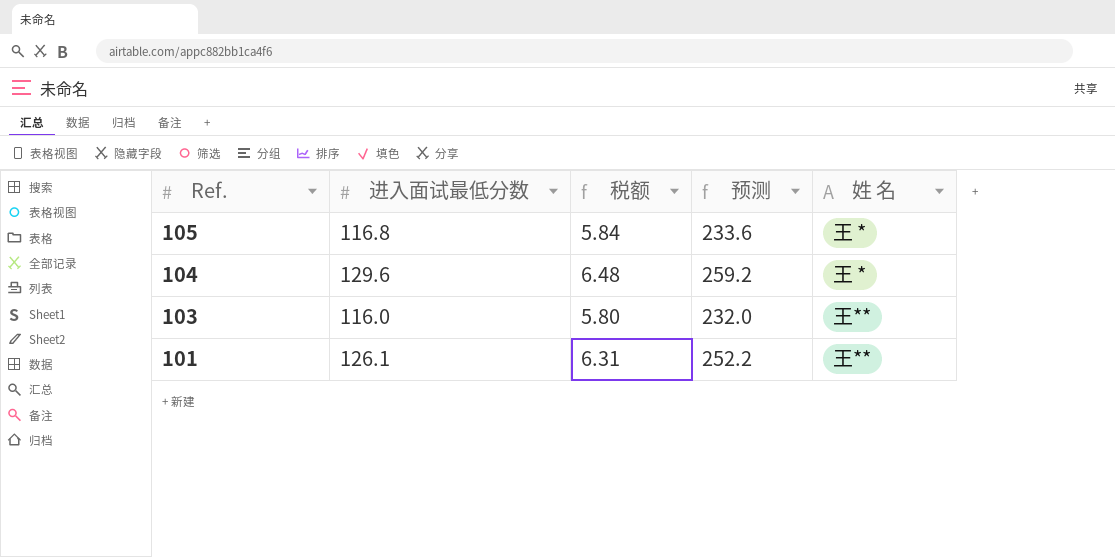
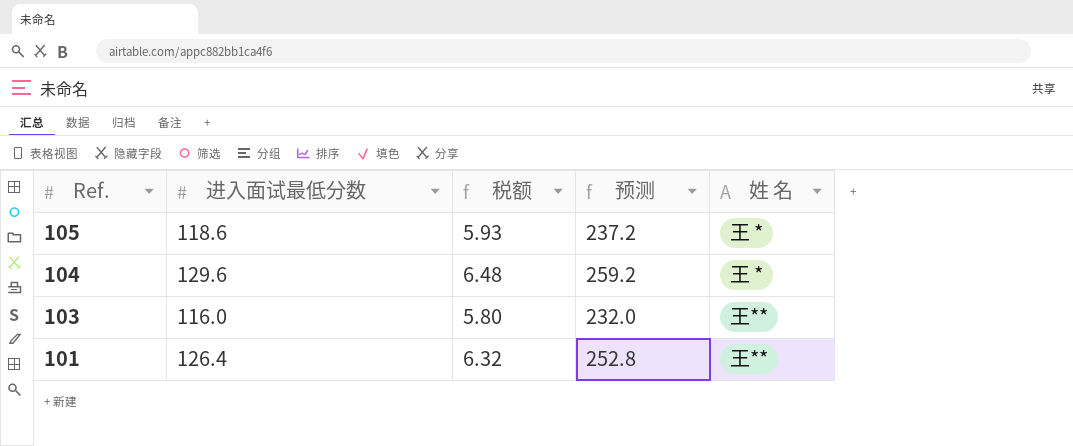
105 | 进入面试最低分数: 116.8 -> 118.6
105 | 税额: 5.84 -> 5.93
105 | 预测: 233.6 -> 237.2
101 | 进入面试最低分数: 126.1 -> 126.4
101 | 税额: 6.31 -> 6.32
101 | 预测: 252.2 -> 252.8

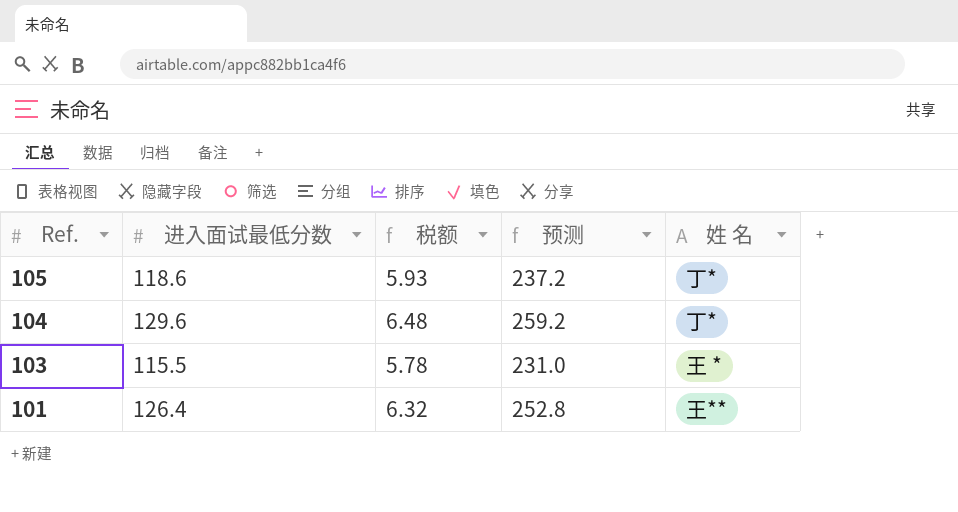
105 | 姓 名: 王 * -> 丁*
104 | 姓 名: 王 * -> 丁*
103 | 进入面试最低分数: 116.0 -> 115.5
103 | 税额: 5.80 -> 5.78
103 | 预测: 232.0 -> 231.0
103 | 姓 名: 王** -> 王 *

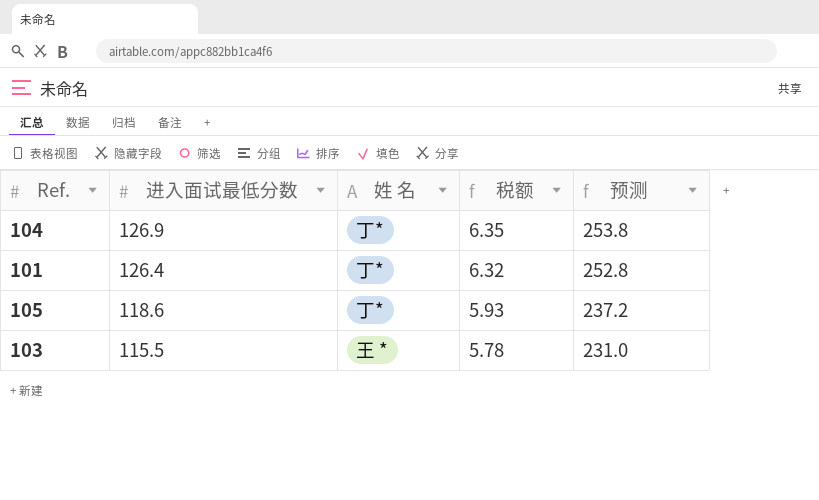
row order: Ref. descending -> 进入面试最低分数 descending
column 姓 名 | position: 5 -> 3
104 | 进入面试最低分数: 129.6 -> 126.9
104 | 税额: 6.48 -> 6.35
104 | 预测: 259.2 -> 253.8
101 | 姓 名: 王** -> 丁*

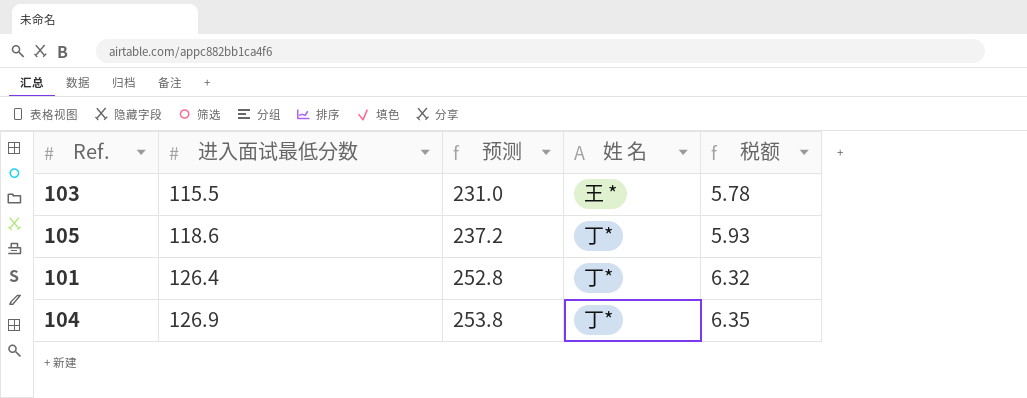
row order: 进入面试最低分数 descending -> 进入面试最低分数 ascending
column 预测 | position: 5 -> 3

